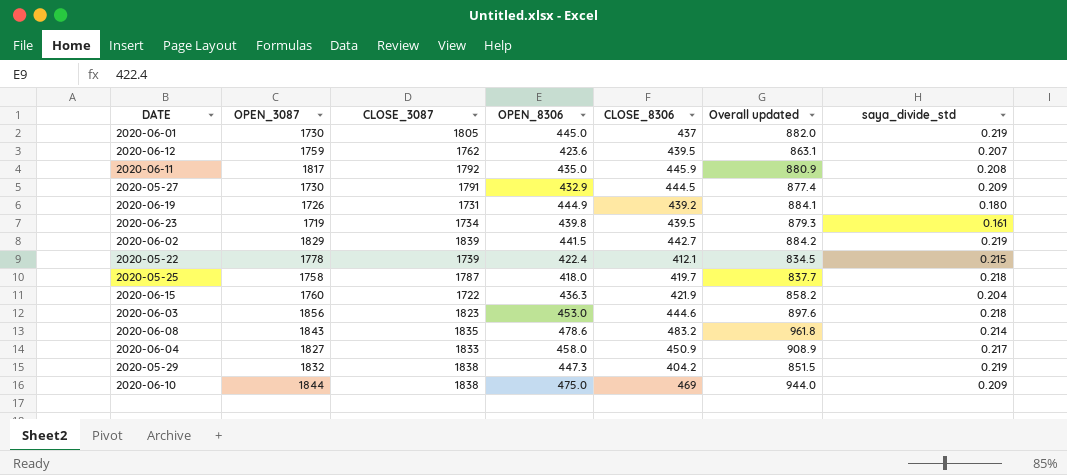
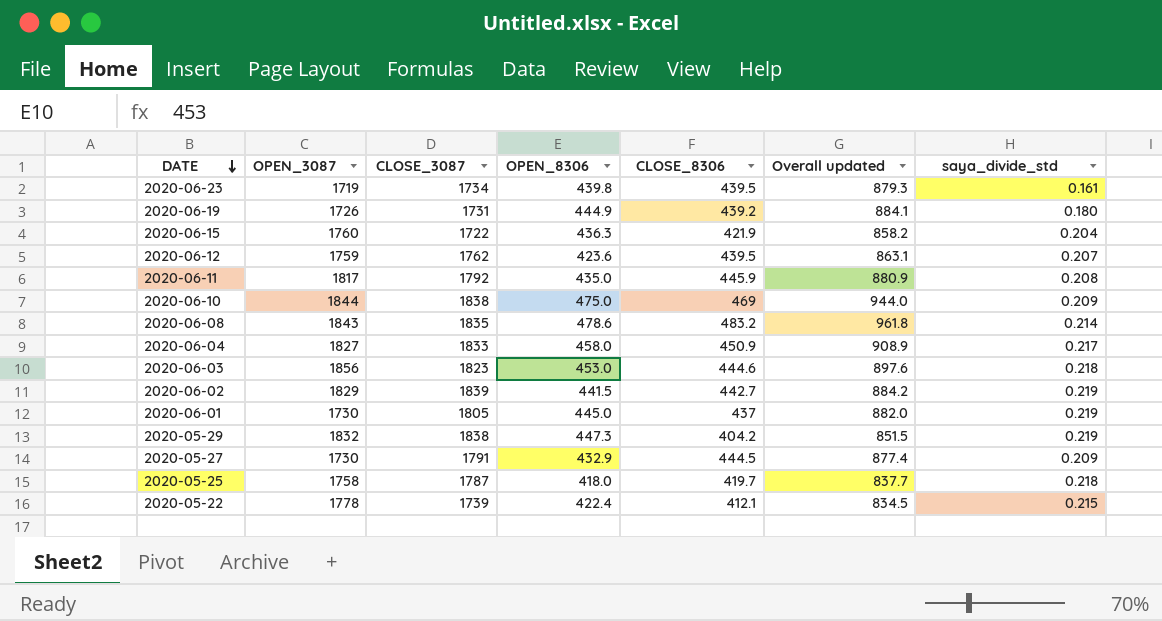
row order: none -> DATE descending

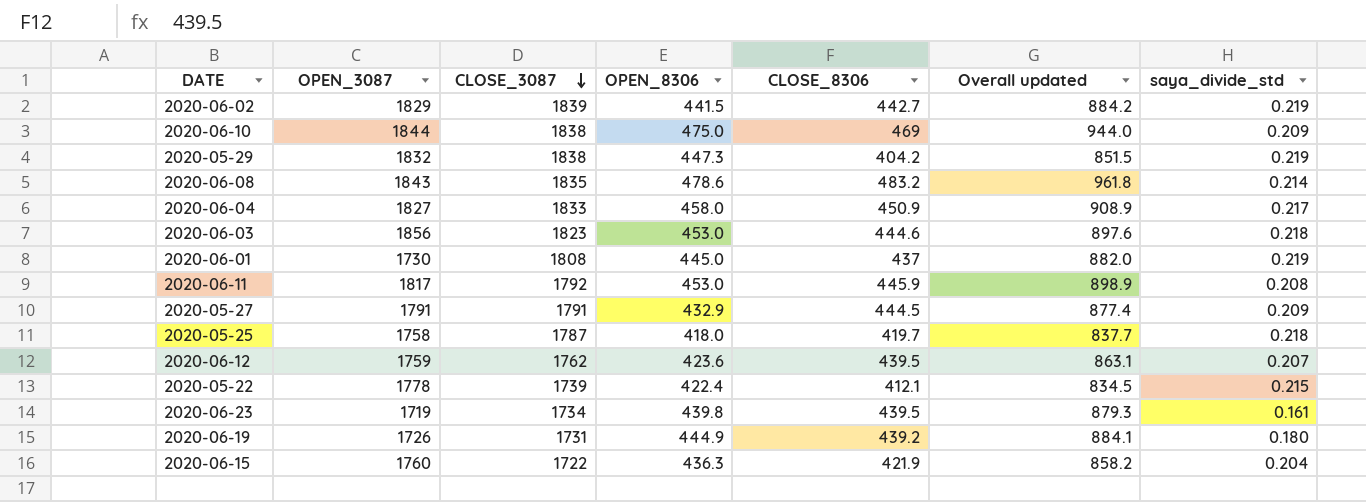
row order: DATE descending -> CLOSE_3087 descending
2020-06-01 | CLOSE_3087: 1805 -> 1808
2020-06-11 | OPEN_8306: 435.0 -> 453.0
2020-06-11 | Overall updated: 880.9 -> 898.9
2020-05-27 | OPEN_3087: 1730 -> 1791

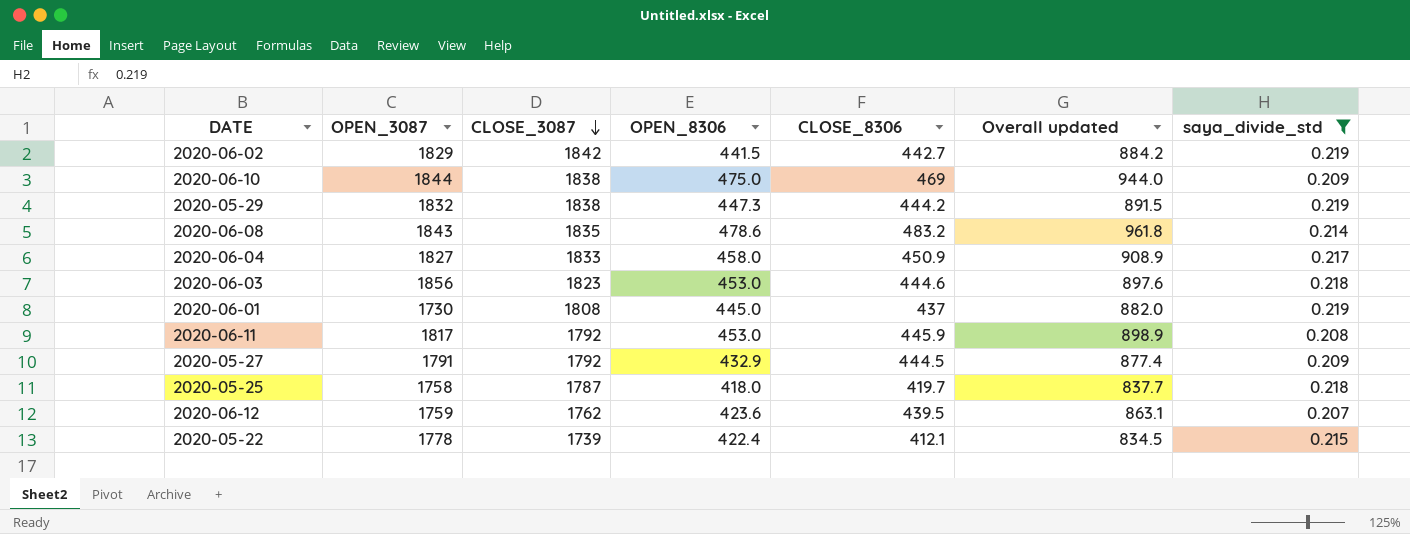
filter: none -> saya_divide_std >= 0.207
2020-06-02 | CLOSE_3087: 1839 -> 1842
2020-05-29 | CLOSE_8306: 404.2 -> 444.2
2020-05-29 | Overall updated: 851.5 -> 891.5
2020-05-27 | CLOSE_3087: 1791 -> 1792

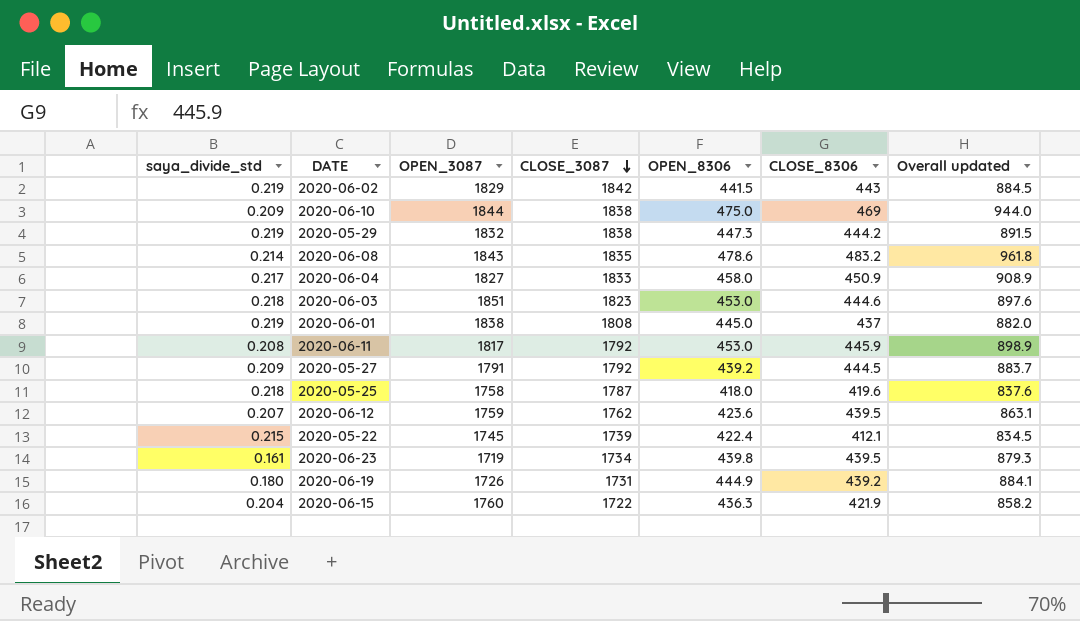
filter: saya_divide_std >= 0.207 -> none
column saya_divide_std | position: 7 -> 1
2020-06-02 | CLOSE_8306: 442.7 -> 443
2020-06-02 | Overall updated: 884.2 -> 884.5
2020-06-03 | OPEN_3087: 1856 -> 1851
2020-06-01 | OPEN_3087: 1730 -> 1838
2020-05-27 | OPEN_8306: 432.9 -> 439.2
2020-05-27 | Overall updated: 877.4 -> 883.7
2020-05-25 | CLOSE_8306: 419.7 -> 419.6
2020-05-25 | Overall updated: 837.7 -> 837.6
2020-05-22 | OPEN_3087: 1778 -> 1745

